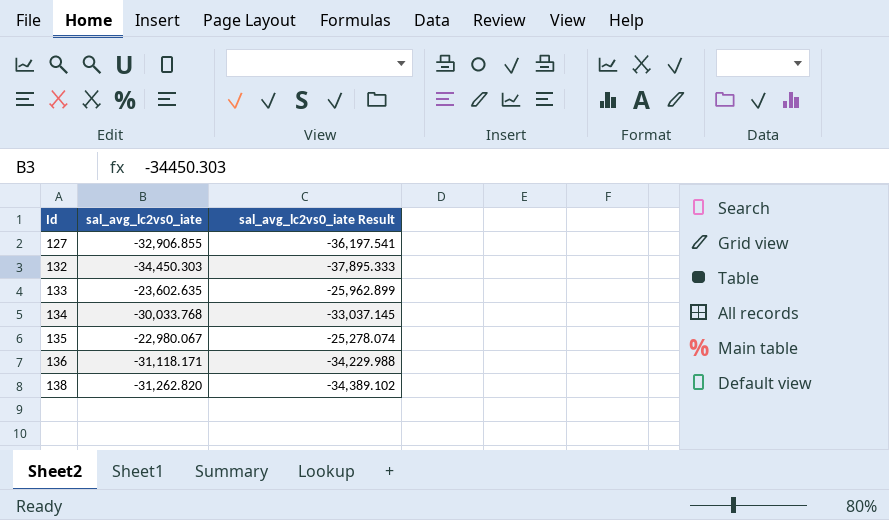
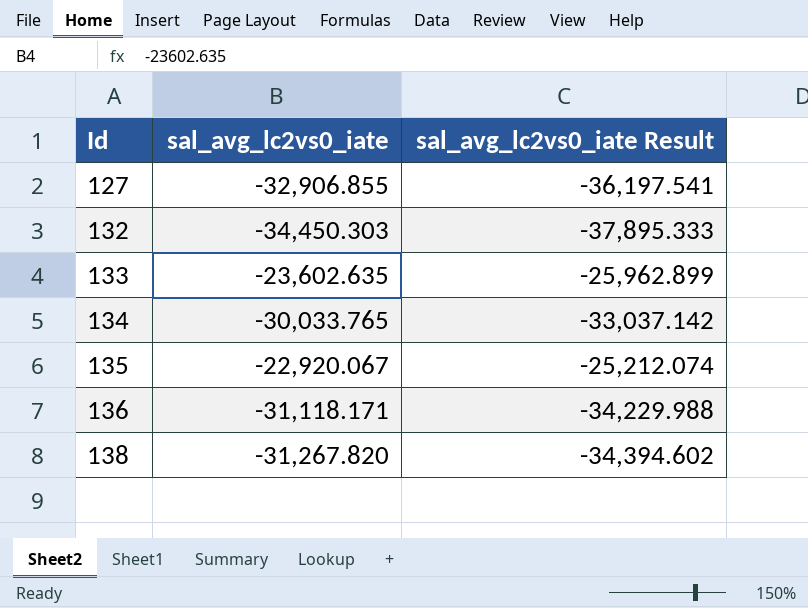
134 | sal_avg_lc2vs0_iate: -30,033.768 -> -30,033.765
134 | sal_avg_lc2vs0_iate Result: -33,037.145 -> -33,037.142
135 | sal_avg_lc2vs0_iate: -22,980.067 -> -22,920.067
135 | sal_avg_lc2vs0_iate Result: -25,278.074 -> -25,212.074
138 | sal_avg_lc2vs0_iate: -31,262.820 -> -31,267.820
138 | sal_avg_lc2vs0_iate Result: -34,389.102 -> -34,394.602

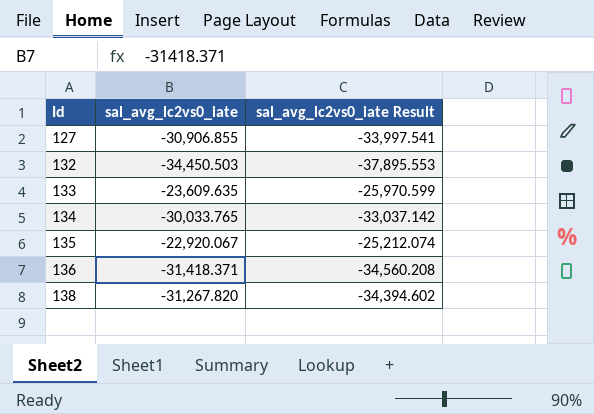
127 | sal_avg_lc2vs0_iate: -32,906.855 -> -30,906.855
127 | sal_avg_lc2vs0_iate Result: -36,197.541 -> -33,997.541
132 | sal_avg_lc2vs0_iate: -34,450.303 -> -34,450.503
132 | sal_avg_lc2vs0_iate Result: -37,895.333 -> -37,895.553
133 | sal_avg_lc2vs0_iate: -23,602.635 -> -23,609.635
133 | sal_avg_lc2vs0_iate Result: -25,962.899 -> -25,970.599
136 | sal_avg_lc2vs0_iate: -31,118.171 -> -31,418.371
136 | sal_avg_lc2vs0_iate Result: -34,229.988 -> -34,560.208

